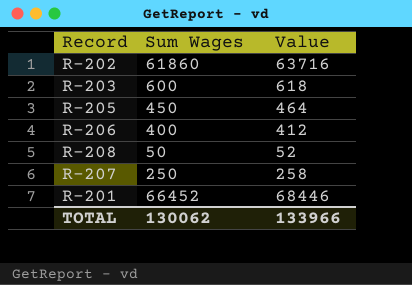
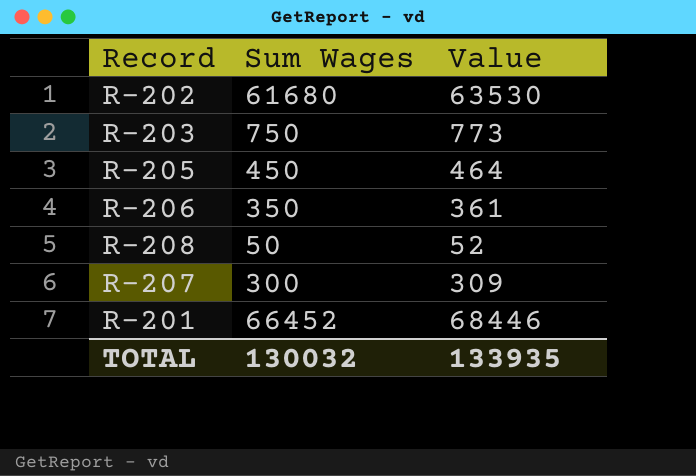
R-202 | Sum Wages: 61860 -> 61680
R-202 | Value: 63716 -> 63530
R-203 | Sum Wages: 600 -> 750
R-203 | Value: 618 -> 773
R-206 | Sum Wages: 400 -> 350
R-206 | Value: 412 -> 361
R-207 | Sum Wages: 250 -> 300
R-207 | Value: 258 -> 309
TOTAL | Sum Wages: 130062 -> 130032
TOTAL | Value: 133966 -> 133935

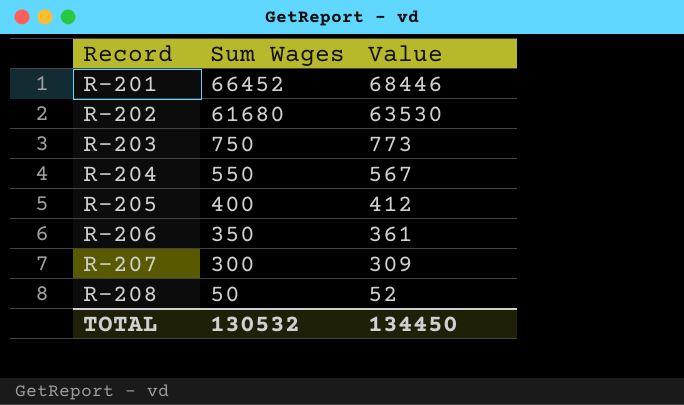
row order: none -> Record ascending
row R-204: none -> 550 | 567
R-205 | Sum Wages: 450 -> 400
R-205 | Value: 464 -> 412
TOTAL | Sum Wages: 130032 -> 130532
TOTAL | Value: 133935 -> 134450

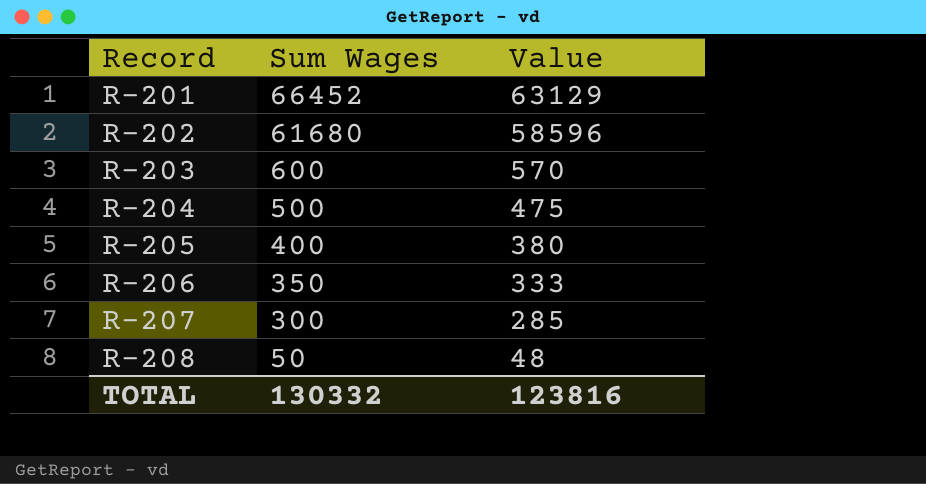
column Value | formula: [Sum Wages] * 1.03 -> [Sum Wages] * 0.95
R-203 | Sum Wages: 750 -> 600
R-204 | Sum Wages: 550 -> 500
TOTAL | Sum Wages: 130532 -> 130332
TOTAL | Value: 134450 -> 123816

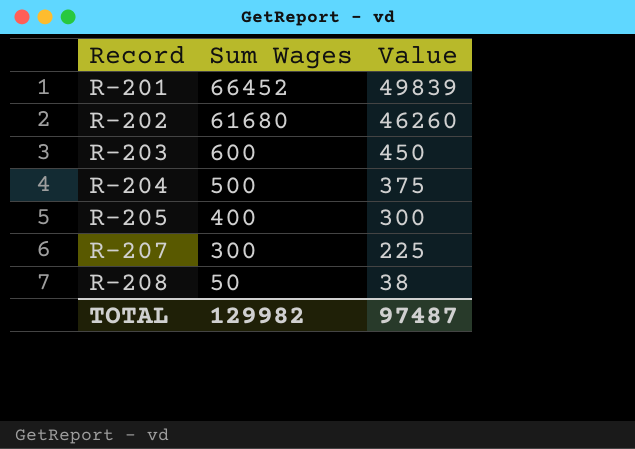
column Value | formula: [Sum Wages] * 0.95 -> [Sum Wages] * 0.75
row R-206: 350 | 333 -> none
TOTAL | Sum Wages: 130332 -> 129982
TOTAL | Value: 123816 -> 97487

